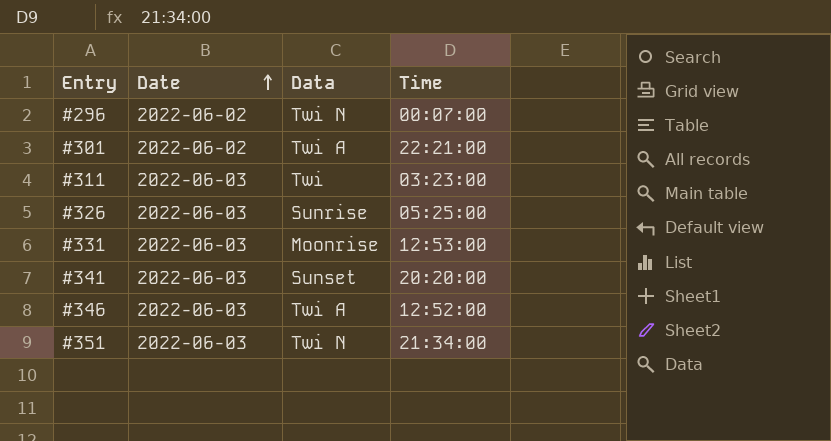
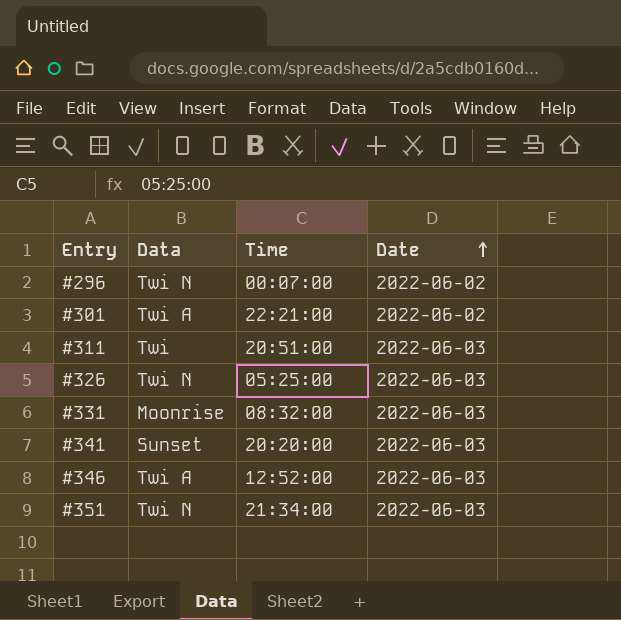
column Date | position: 2 -> 4
#311 | Time: 03:23:00 -> 20:51:00
#326 | Data: Sunrise -> Twi N
#331 | Time: 12:53:00 -> 08:32:00

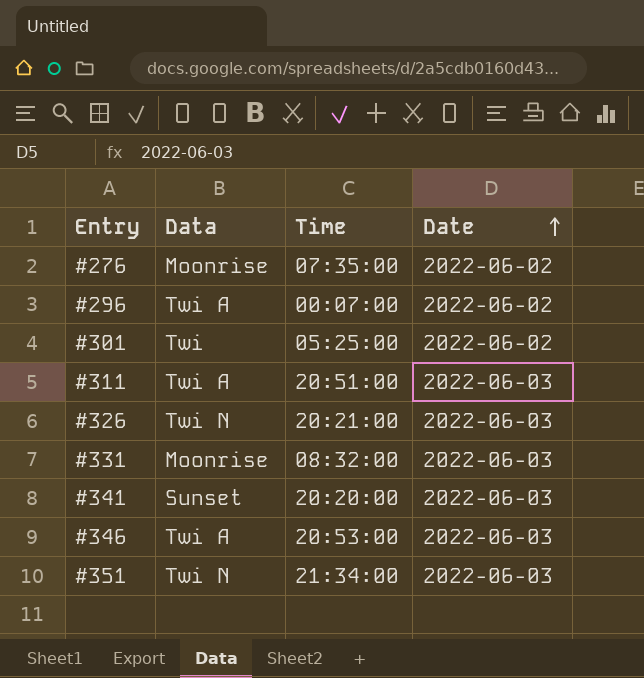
row #276: none -> Moonrise | 07:35:00 | 2022-06-02
#296 | Data: Twi N -> Twi A
#301 | Data: Twi A -> Twi
#301 | Time: 22:21:00 -> 05:25:00
#311 | Data: Twi -> Twi A
#326 | Time: 05:25:00 -> 20:21:00
#346 | Time: 12:52:00 -> 20:53:00

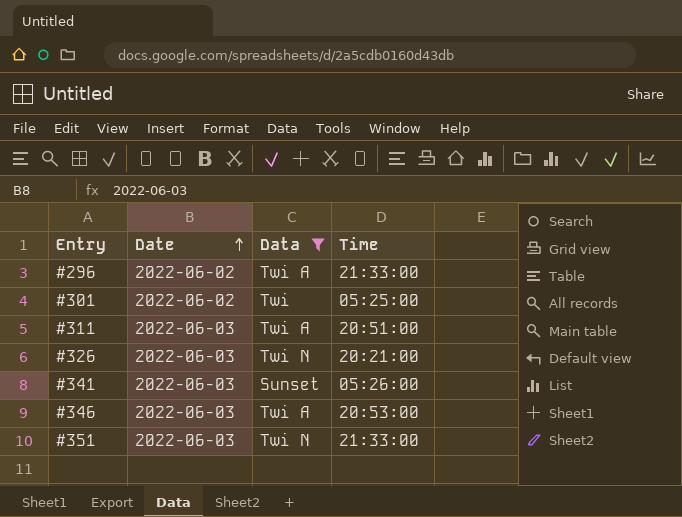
filter: none -> Data != Moonrise
column Date | position: 4 -> 2
#296 | Time: 00:07:00 -> 21:33:00
#341 | Time: 20:20:00 -> 05:26:00
#351 | Time: 21:34:00 -> 21:33:00

